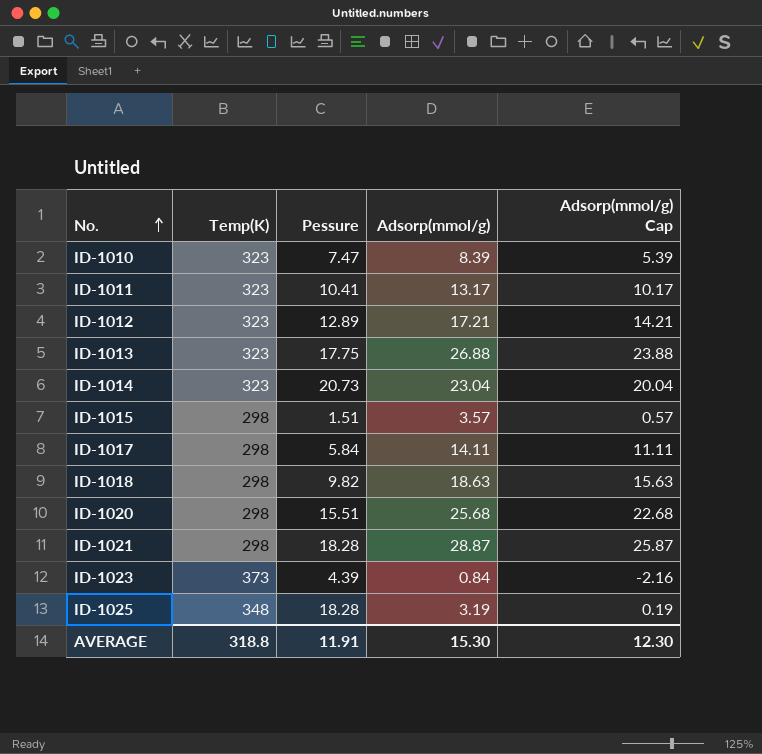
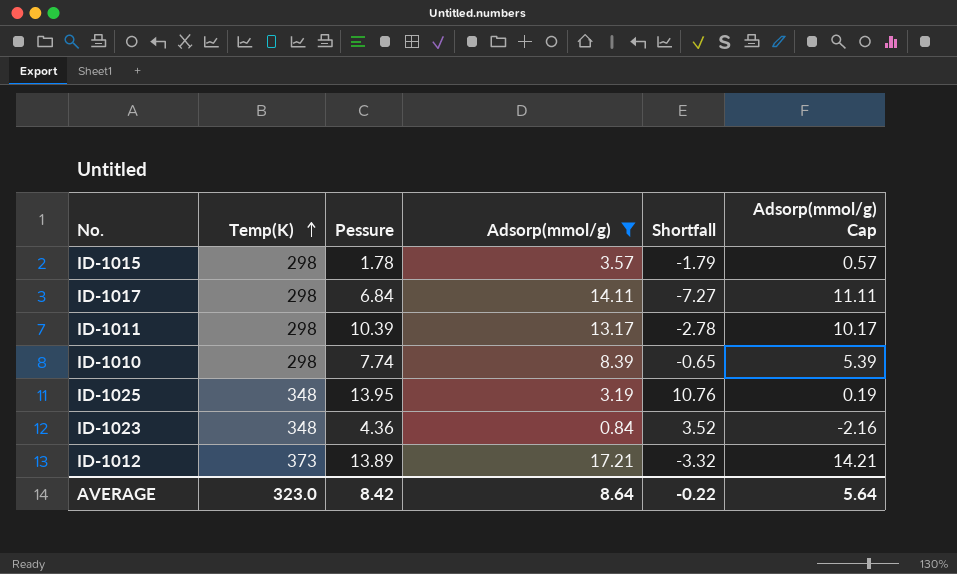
filter: none -> Adsorp(mmol/g) <= 17.21
row order: No. ascending -> Temp(K) ascending
column Shortfall | formula: none -> [Pessure] - [Adsorp(mmol/g)]
ID-1015 | Pessure: 1.51 -> 1.78
ID-1017 | Pessure: 5.84 -> 6.84
ID-1011 | Temp(K): 323 -> 298
ID-1011 | Pessure: 10.41 -> 10.39
ID-1010 | Temp(K): 323 -> 298
ID-1010 | Pessure: 7.47 -> 7.74
ID-1025 | Pessure: 18.28 -> 13.95
ID-1023 | Temp(K): 373 -> 348
ID-1023 | Pessure: 4.39 -> 4.36
ID-1012 | Temp(K): 323 -> 373
ID-1012 | Pessure: 12.89 -> 13.89
AVERAGE | Temp(K): 318.8 -> 323.0
AVERAGE | Pessure: 11.91 -> 8.42
AVERAGE | Adsorp(mmol/g): 15.30 -> 8.64
AVERAGE | Adsorp(mmol/g) Cap: 12.30 -> 5.64

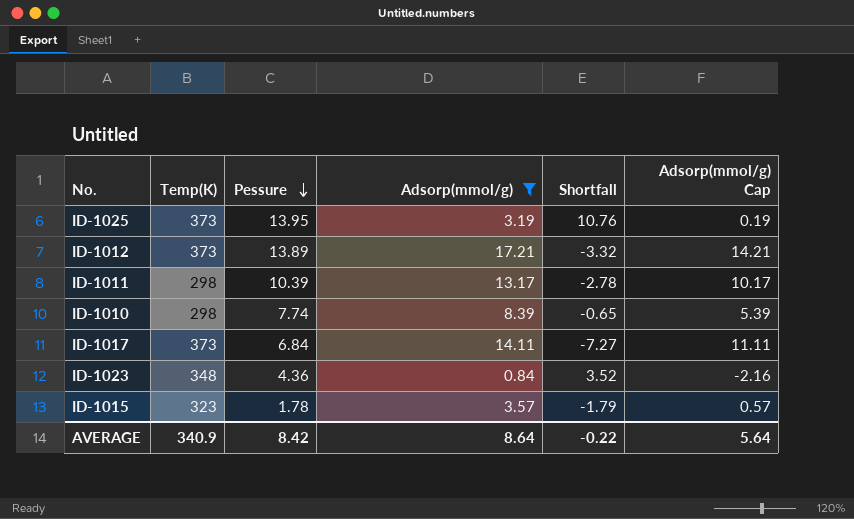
row order: Temp(K) ascending -> Pessure descending
ID-1025 | Temp(K): 348 -> 373
ID-1017 | Temp(K): 298 -> 373
ID-1015 | Temp(K): 298 -> 323
AVERAGE | Temp(K): 323.0 -> 340.9

